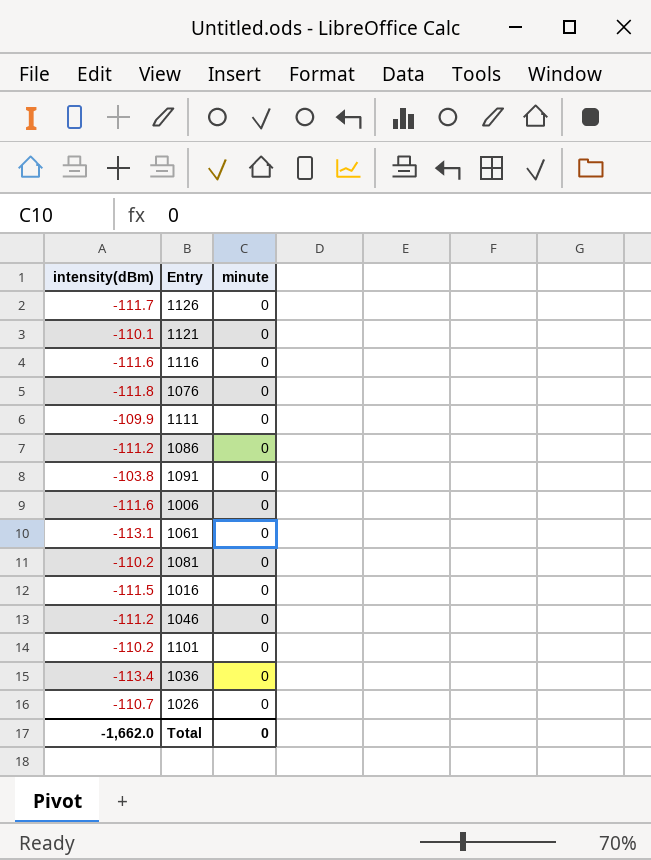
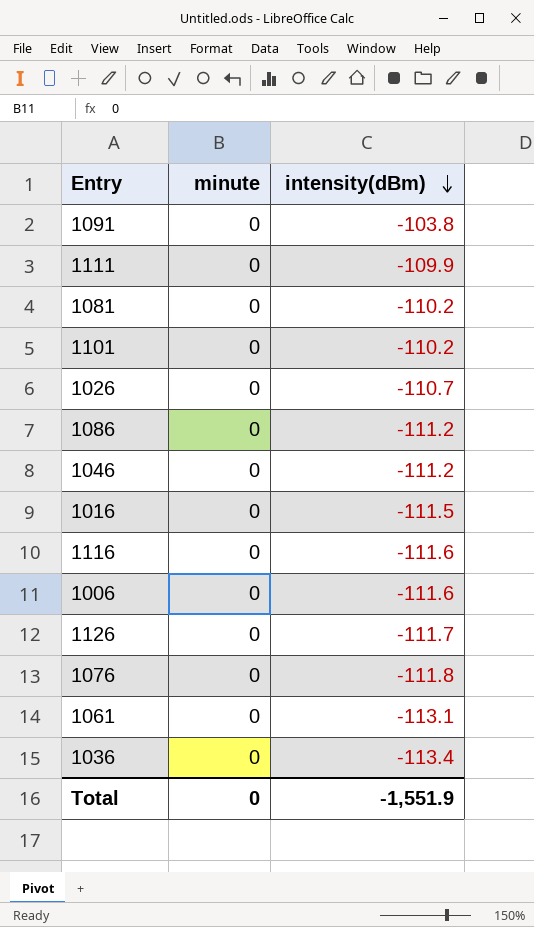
row order: none -> intensity(dBm) descending
column intensity(dBm) | position: 1 -> 3
row 1121: -110.1 | 0 -> none
Total | intensity(dBm): -1,662.0 -> -1,551.9

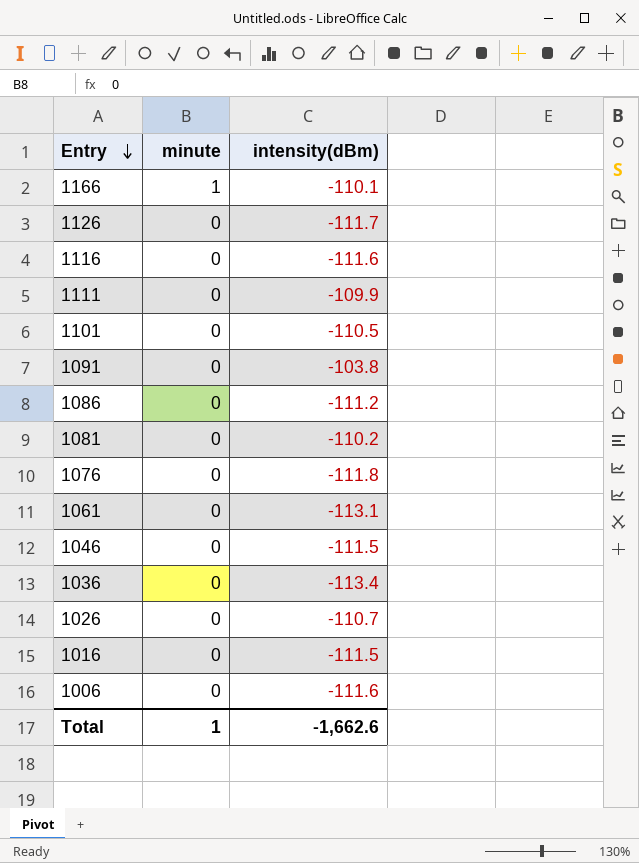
row order: intensity(dBm) descending -> Entry descending
row 1166: none -> 1 | -110.1
1101 | intensity(dBm): -110.2 -> -110.5
1046 | intensity(dBm): -111.2 -> -111.5
Total | minute: 0 -> 1
Total | intensity(dBm): -1,551.9 -> -1,662.6

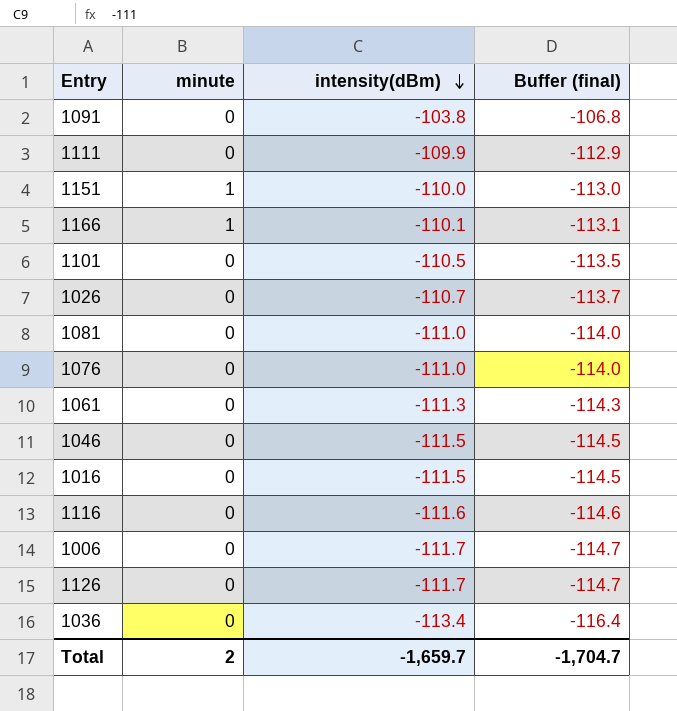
row order: Entry descending -> intensity(dBm) descending
column Buffer (final) | formula: none -> [intensity(dBm)] - 3
row 1086: 0 | -111.2 -> none
row 1151: none -> 1 | -110.0 | -113.0
1081 | intensity(dBm): -110.2 -> -111.0
1076 | intensity(dBm): -111.8 -> -111.0
1061 | intensity(dBm): -113.1 -> -111.3
1006 | intensity(dBm): -111.6 -> -111.7
Total | minute: 1 -> 2
Total | intensity(dBm): -1,662.6 -> -1,659.7

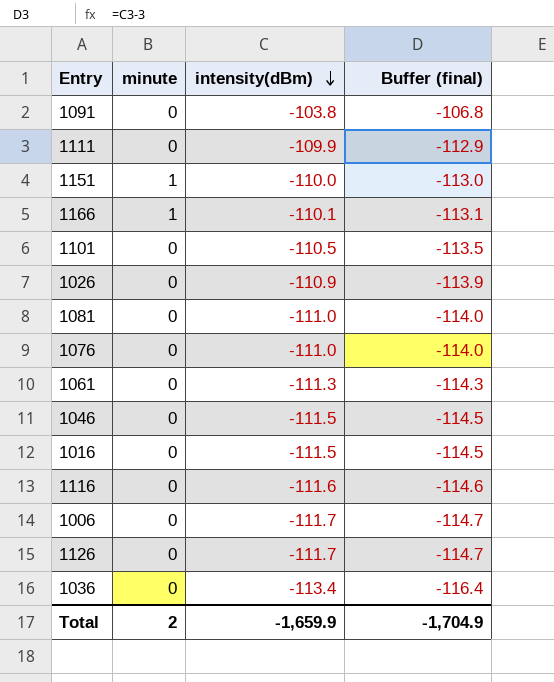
1026 | intensity(dBm): -110.7 -> -110.9
1026 | Buffer (final): -113.7 -> -113.9
Total | intensity(dBm): -1,659.7 -> -1,659.9
Total | Buffer (final): -1,704.7 -> -1,704.9

